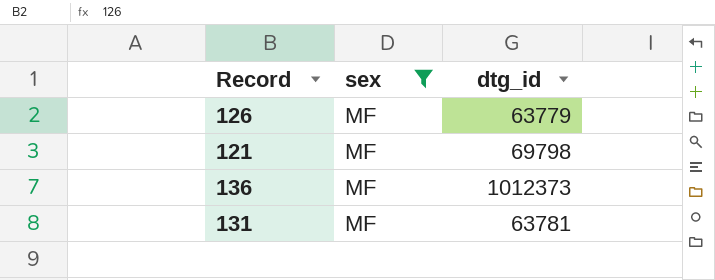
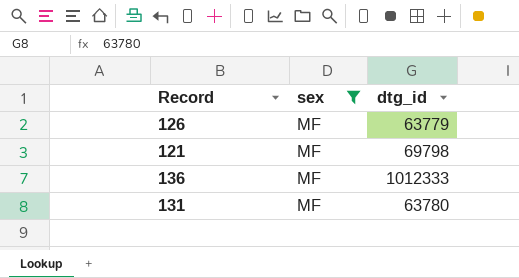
136 | dtg_id: 1012373 -> 1012333
131 | dtg_id: 63781 -> 63780

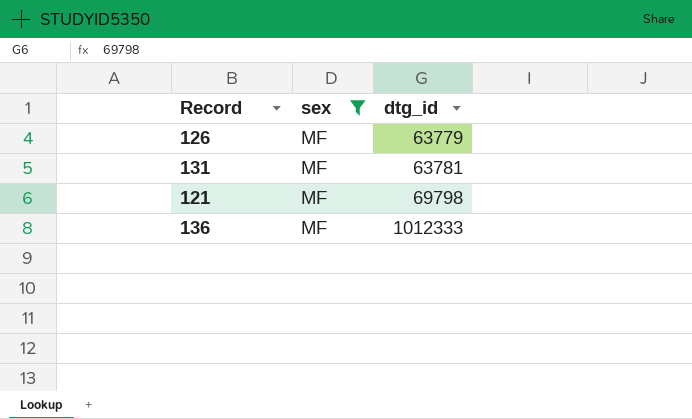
row order: none -> dtg_id ascending
131 | dtg_id: 63780 -> 63781

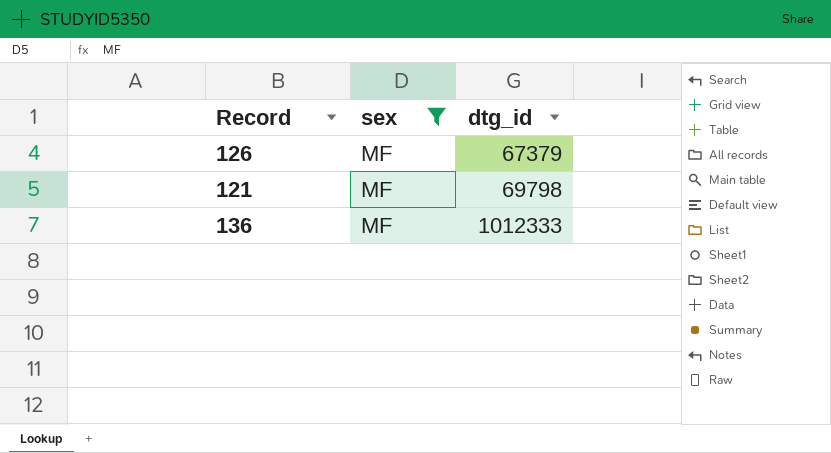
row 131: MF | 63781 -> none
126 | dtg_id: 63779 -> 67379

